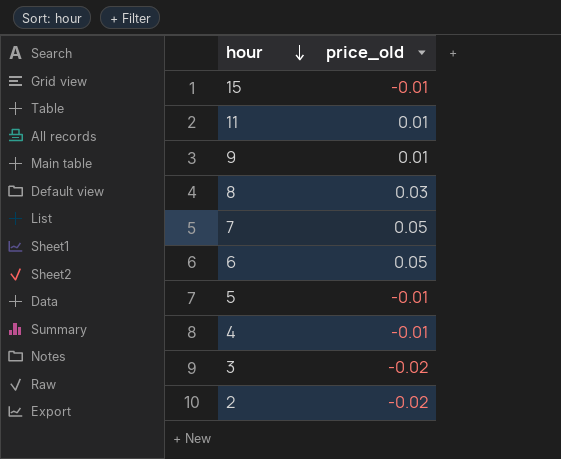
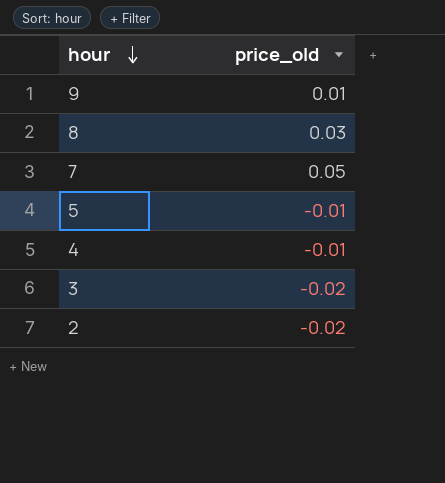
row 15: -0.01 -> none
row 11: 0.01 -> none
row 6: 0.05 -> none

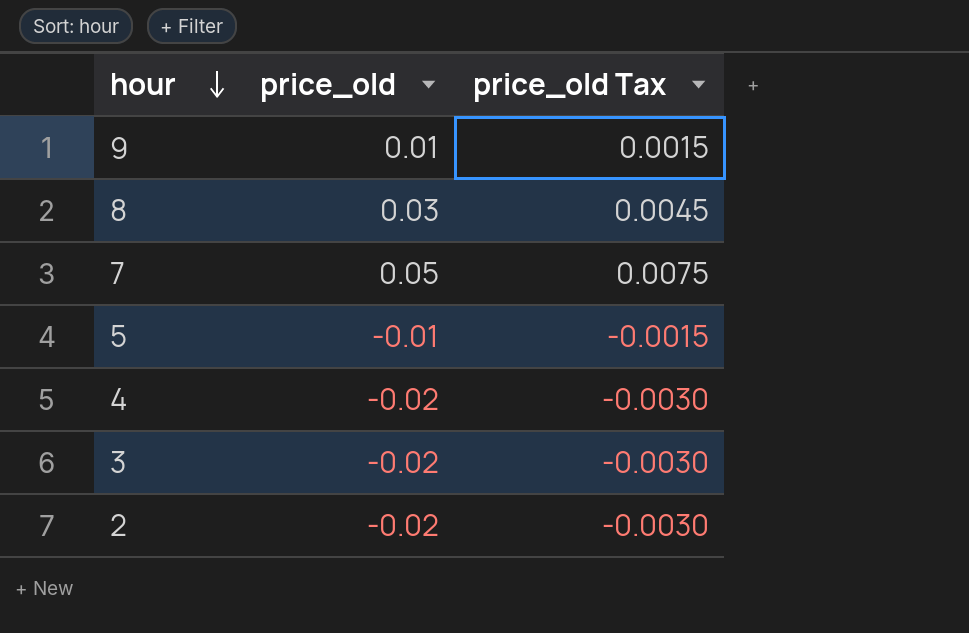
column price_old Tax | formula: none -> [price_old] * 0.15
4 | price_old: -0.01 -> -0.02

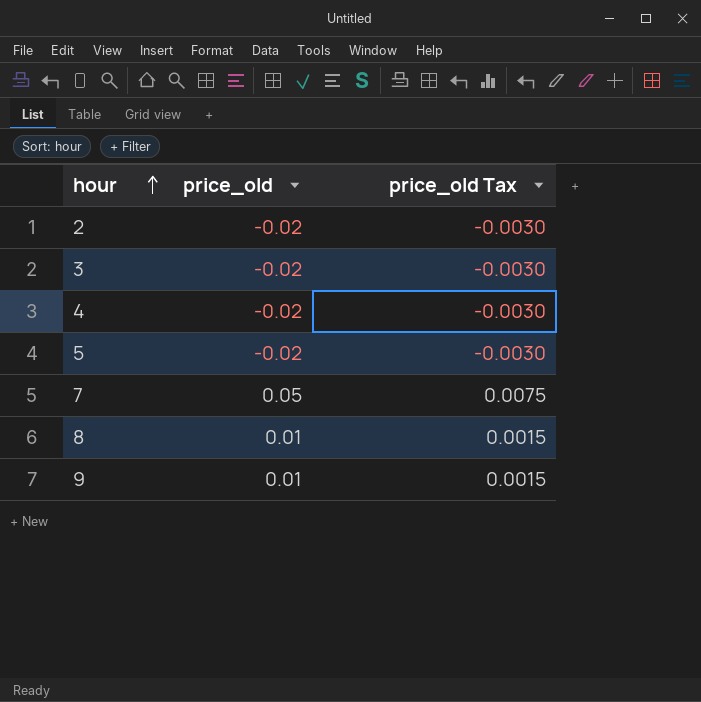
row order: hour descending -> hour ascending
5 | price_old: -0.01 -> -0.02
5 | price_old Tax: -0.0015 -> -0.0030
8 | price_old: 0.03 -> 0.01
8 | price_old Tax: 0.0045 -> 0.0015

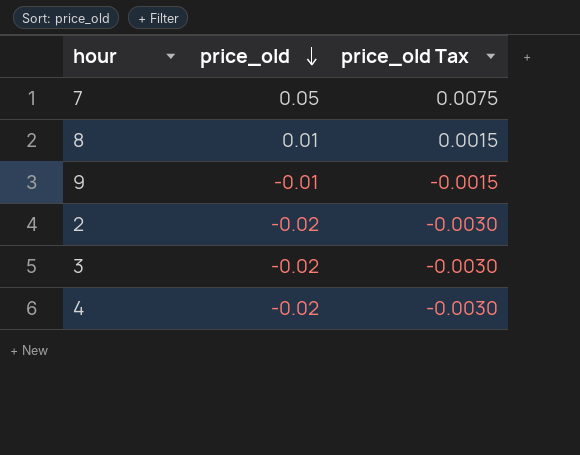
row order: hour ascending -> price_old descending
row 5: -0.02 | -0.0030 -> none
9 | price_old: 0.01 -> -0.01
9 | price_old Tax: 0.0015 -> -0.0015

